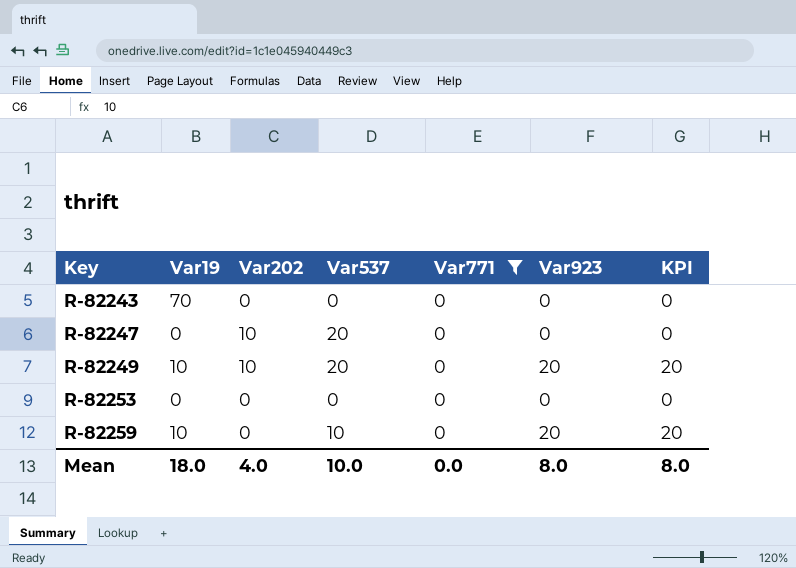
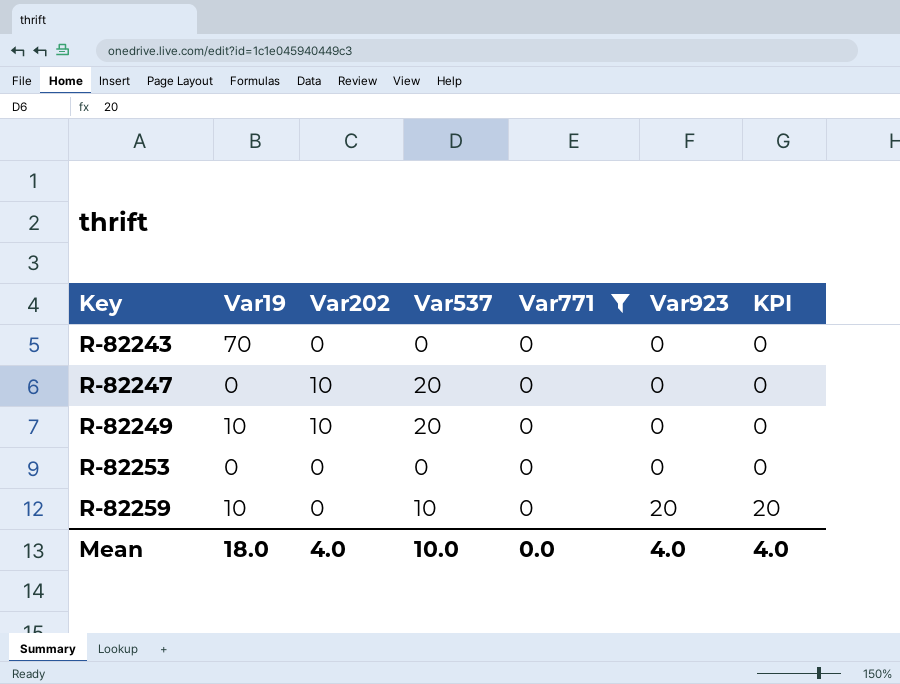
R-82249 | Var923: 20 -> 0
R-82249 | KPI: 20 -> 0
Mean | Var923: 8.0 -> 4.0
Mean | KPI: 8.0 -> 4.0

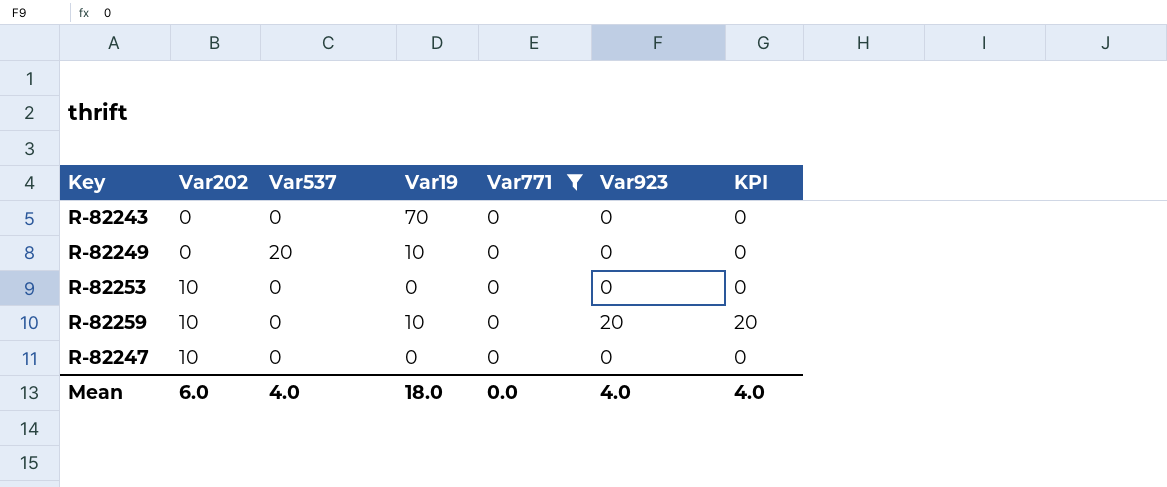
row order: Key ascending -> Var202 ascending
column Var19 | position: 2 -> 4
R-82249 | Var202: 10 -> 0
R-82253 | Var202: 0 -> 10
R-82259 | Var202: 0 -> 10
R-82259 | Var537: 10 -> 0
R-82247 | Var537: 20 -> 0
Mean | Var202: 4.0 -> 6.0
Mean | Var537: 10.0 -> 4.0

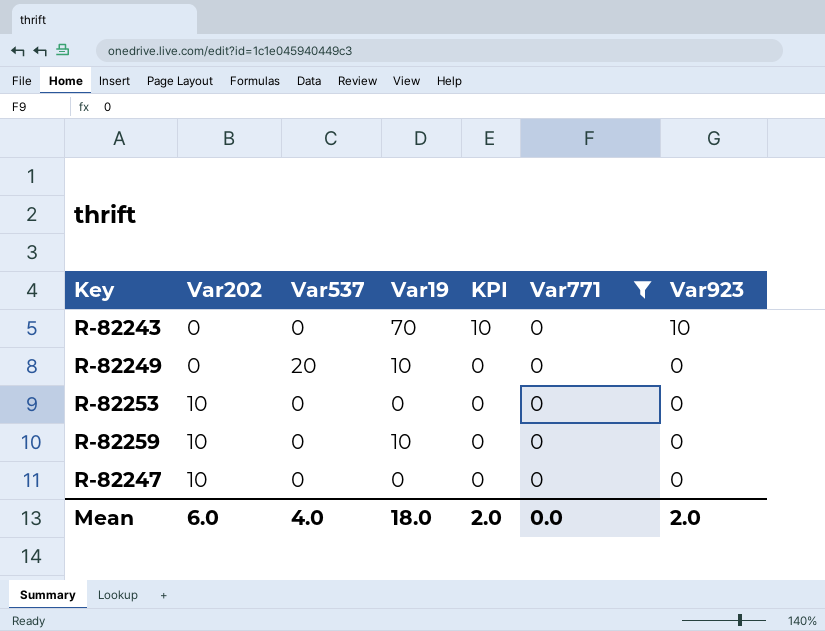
column KPI | position: 7 -> 5
R-82243 | KPI: 0 -> 10
R-82243 | Var923: 0 -> 10
R-82259 | KPI: 20 -> 0
R-82259 | Var923: 20 -> 0
Mean | KPI: 4.0 -> 2.0
Mean | Var923: 4.0 -> 2.0

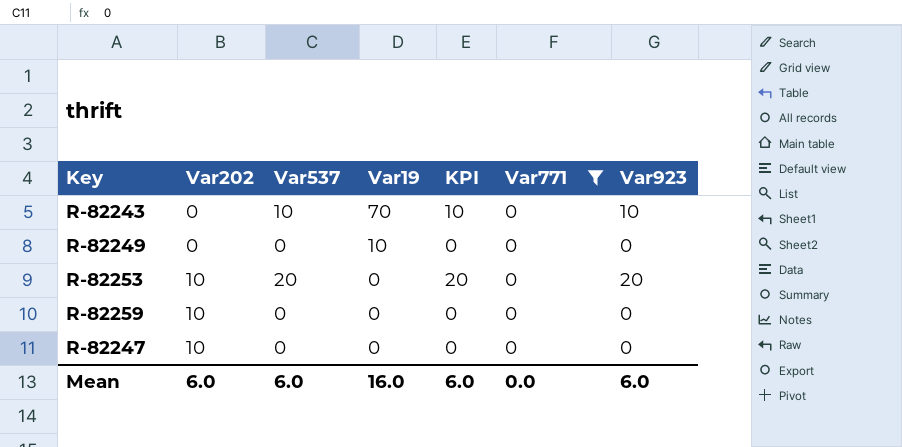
R-82243 | Var537: 0 -> 10
R-82249 | Var537: 20 -> 0
R-82253 | Var537: 0 -> 20
R-82253 | KPI: 0 -> 20
R-82253 | Var923: 0 -> 20
R-82259 | Var19: 10 -> 0
Mean | Var537: 4.0 -> 6.0
Mean | Var19: 18.0 -> 16.0
Mean | KPI: 2.0 -> 6.0
Mean | Var923: 2.0 -> 6.0

